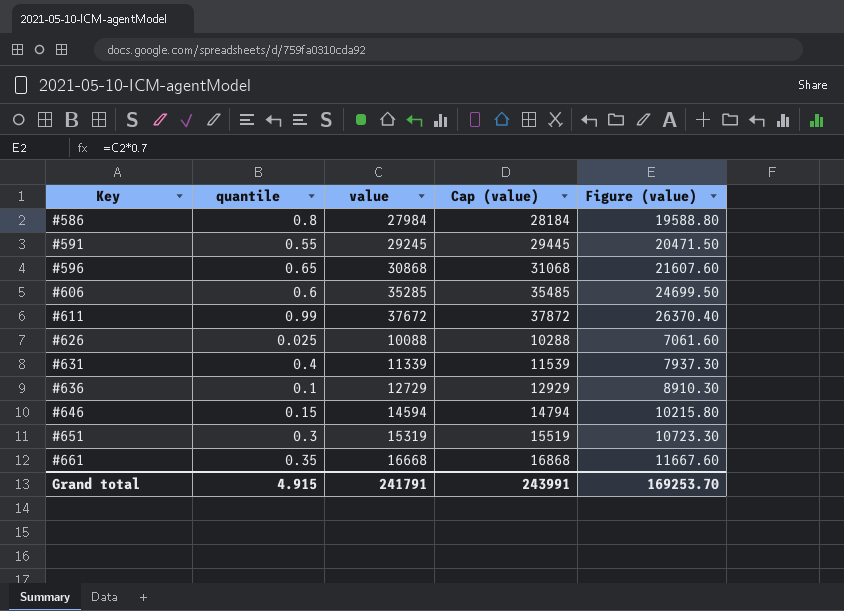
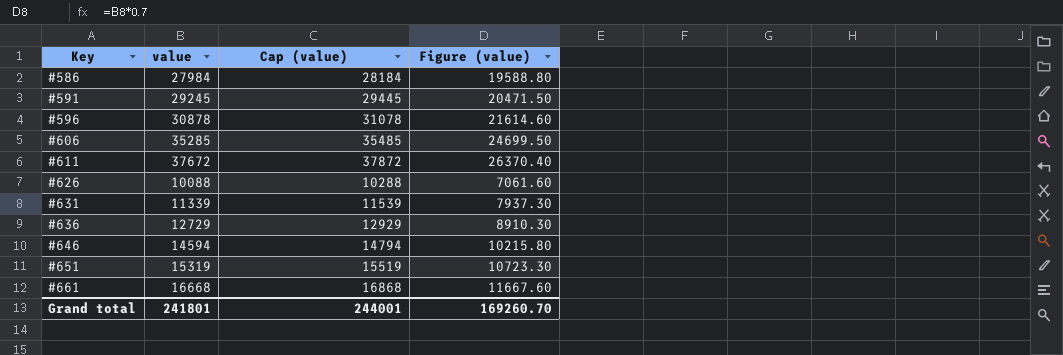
column quantile | position: 2 -> none
#596 | value: 30868 -> 30878
#596 | Cap (value): 31068 -> 31078
#596 | Figure (value): 21607.60 -> 21614.60
Grand total | value: 241791 -> 241801
Grand total | Cap (value): 243991 -> 244001
Grand total | Figure (value): 169253.70 -> 169260.70

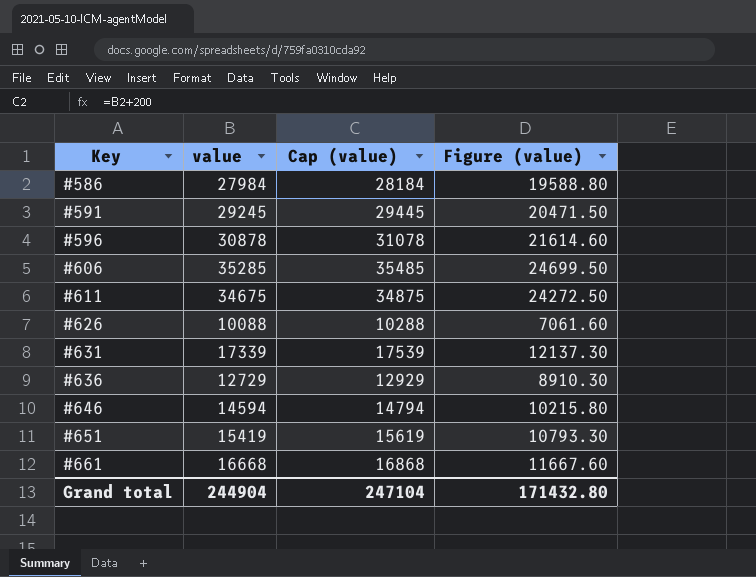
#611 | value: 37672 -> 34675
#611 | Cap (value): 37872 -> 34875
#611 | Figure (value): 26370.40 -> 24272.50
#631 | value: 11339 -> 17339
#631 | Cap (value): 11539 -> 17539
#631 | Figure (value): 7937.30 -> 12137.30
#651 | value: 15319 -> 15419
#651 | Cap (value): 15519 -> 15619
#651 | Figure (value): 10723.30 -> 10793.30
Grand total | value: 241801 -> 244904
Grand total | Cap (value): 244001 -> 247104
Grand total | Figure (value): 169260.70 -> 171432.80

